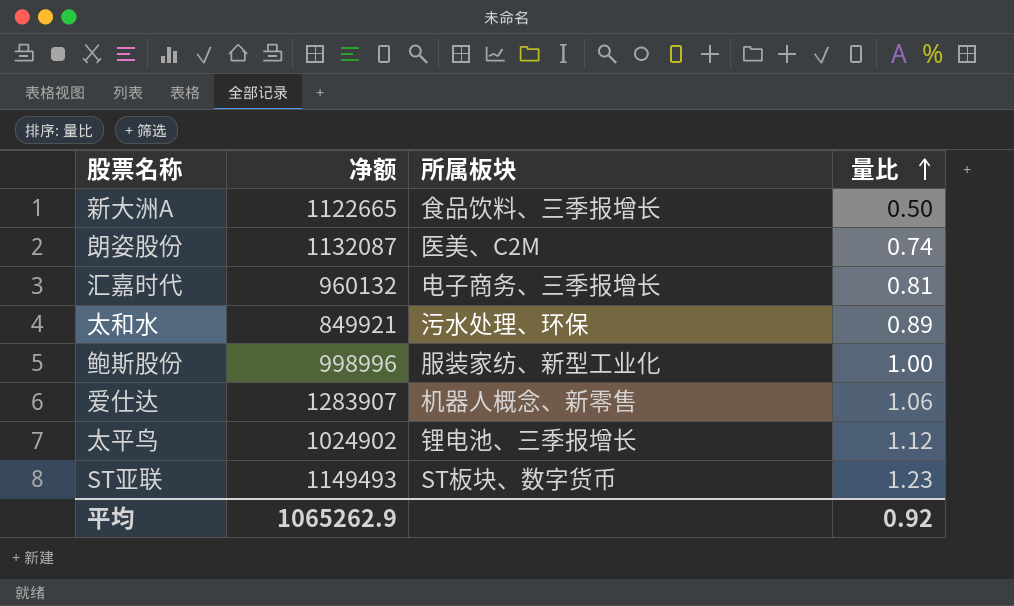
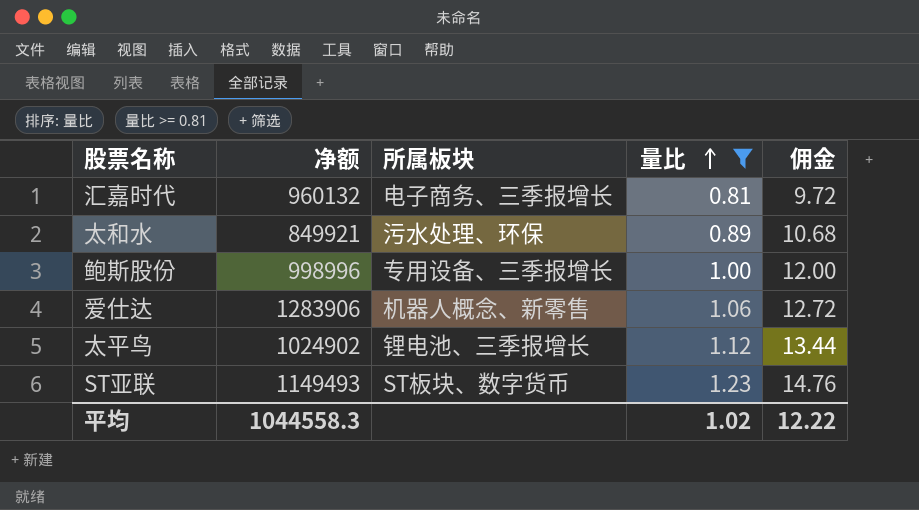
filter: none -> 量比 >= 0.81
column 佣金 | formula: none -> [量比] * 12
鲍斯股份 | 所属板块: 服装家纺、新型工业化 -> 专用设备、三季报增长
爱仕达 | 净额: 1283907 -> 1283906
平均 | 净额: 1065262.9 -> 1044558.3
平均 | 量比: 0.92 -> 1.02

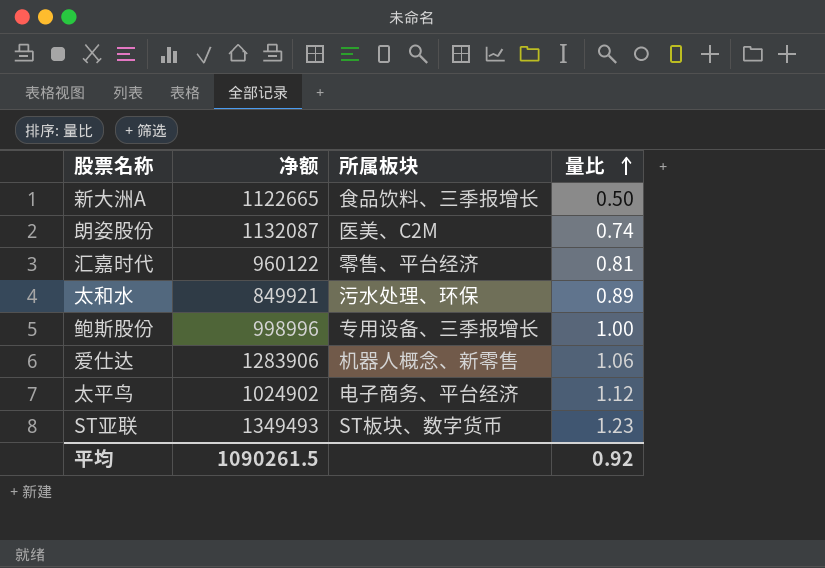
filter: 量比 >= 0.81 -> none
column 佣金 | formula: [量比] * 12 -> none
汇嘉时代 | 净额: 960132 -> 960122
汇嘉时代 | 所属板块: 电子商务、三季报增长 -> 零售、平台经济
太平鸟 | 所属板块: 锂电池、三季报增长 -> 电子商务、平台经济
ST亚联 | 净额: 1149493 -> 1349493
平均 | 净额: 1044558.3 -> 1090261.5
平均 | 量比: 1.02 -> 0.92

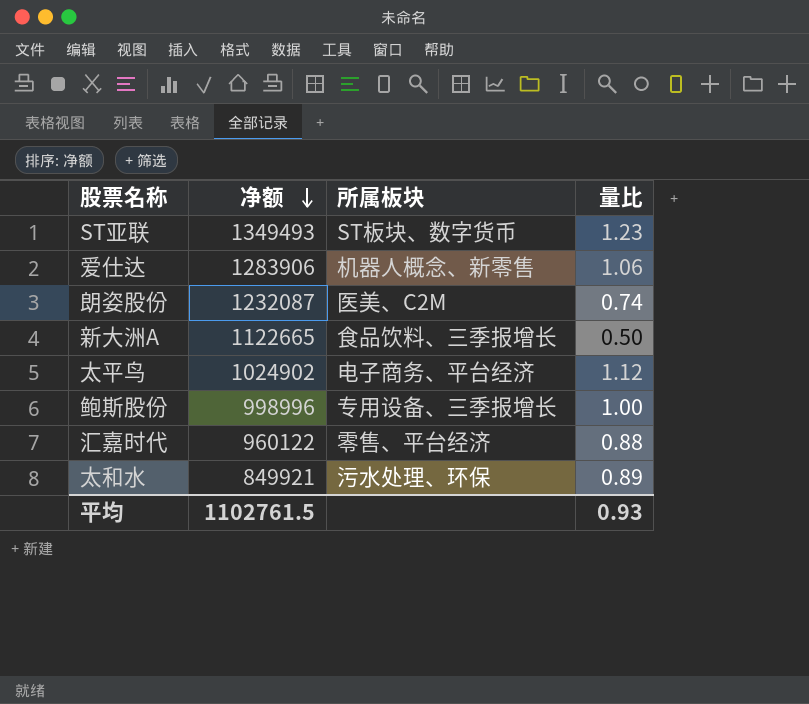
row order: 量比 ascending -> 净额 descending
朗姿股份 | 净额: 1132087 -> 1232087
汇嘉时代 | 量比: 0.81 -> 0.88
平均 | 净额: 1090261.5 -> 1102761.5
平均 | 量比: 0.92 -> 0.93

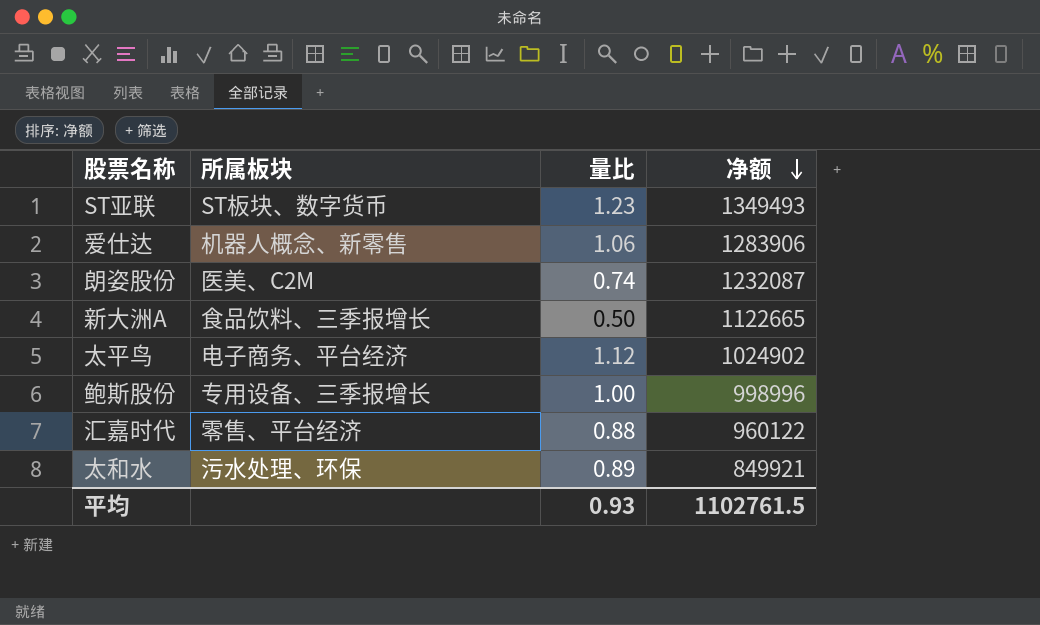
column 净额 | position: 2 -> 4

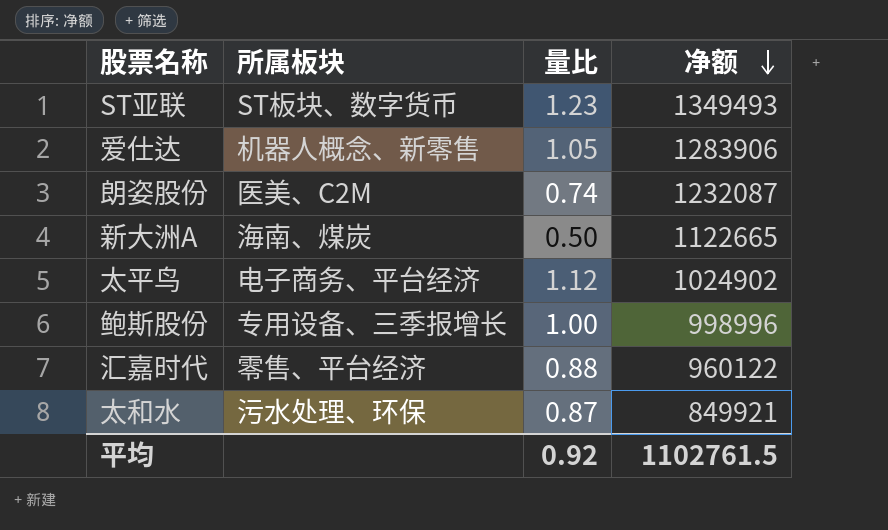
爱仕达 | 量比: 1.06 -> 1.05
新大洲A | 所属板块: 食品饮料、三季报增长 -> 海南、煤炭
太和水 | 量比: 0.89 -> 0.87
平均 | 量比: 0.93 -> 0.92

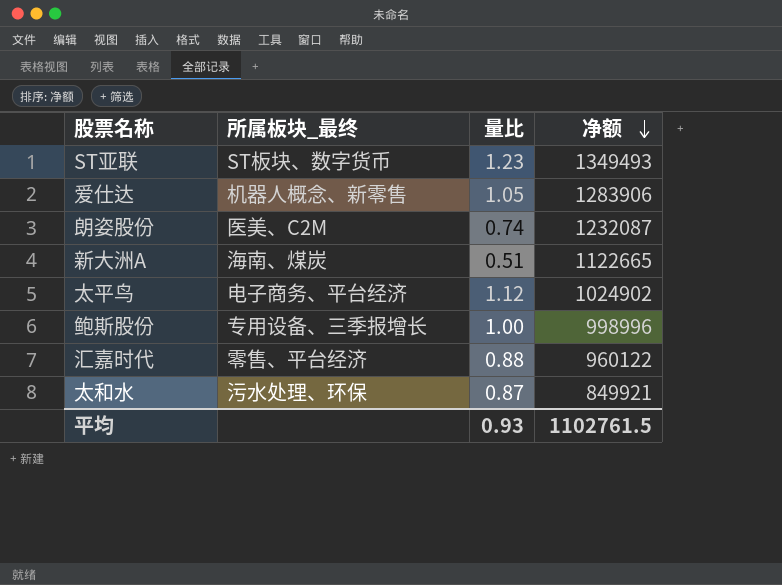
column name: 所属板块 -> 所属板块_最终
新大洲A | 量比: 0.50 -> 0.51
平均 | 量比: 0.92 -> 0.93

